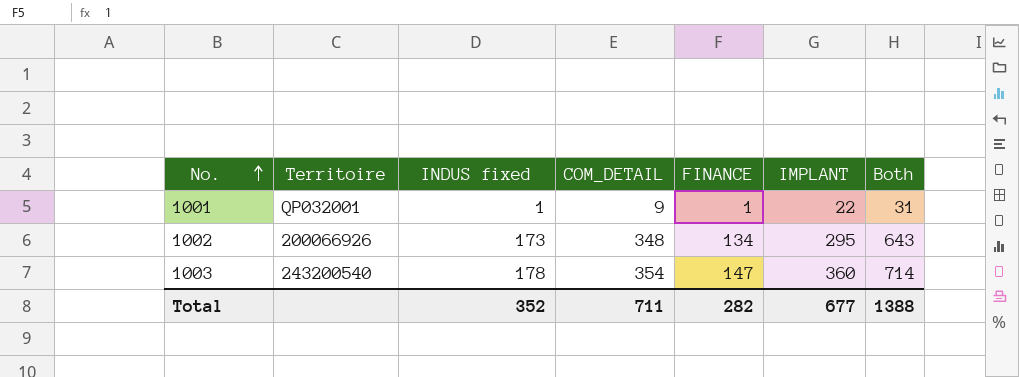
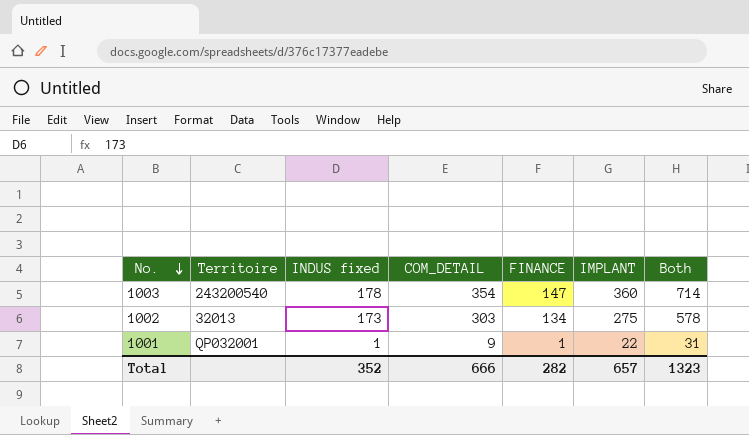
row order: No. ascending -> No. descending
1002 | Territoire: 200066926 -> 32013
1002 | COM_DETAIL: 348 -> 303
1002 | IMPLANT: 295 -> 275
1002 | Both: 643 -> 578
Total | COM_DETAIL: 711 -> 666
Total | IMPLANT: 677 -> 657
Total | Both: 1388 -> 1323

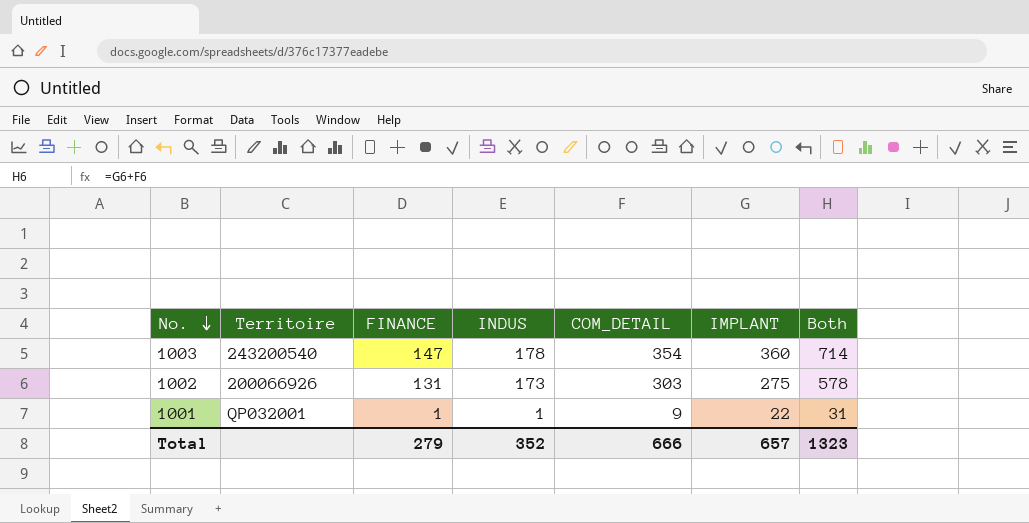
column FINANCE | position: 5 -> 3
column name: INDUS fixed -> INDUS
1002 | Territoire: 32013 -> 200066926
1002 | FINANCE: 134 -> 131
Total | FINANCE: 282 -> 279

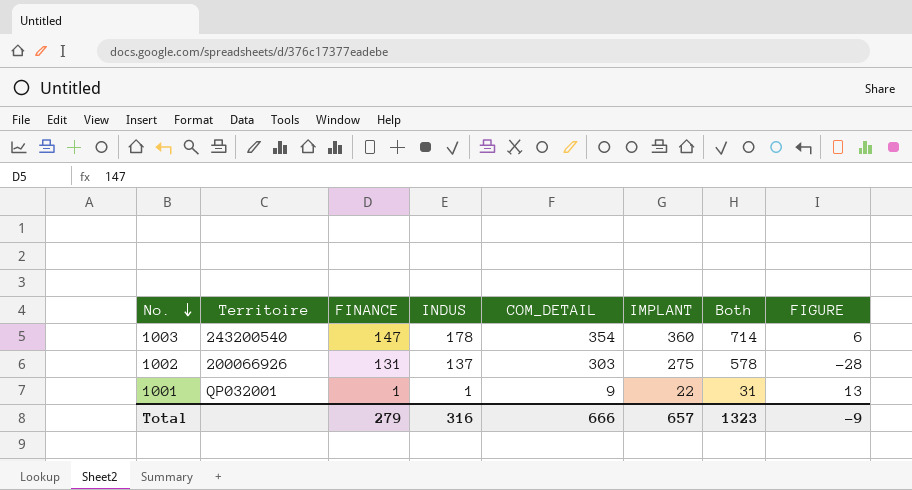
column FIGURE | formula: none -> [IMPLANT] - [COM_DETAIL]
1002 | INDUS: 173 -> 137
Total | INDUS: 352 -> 316

